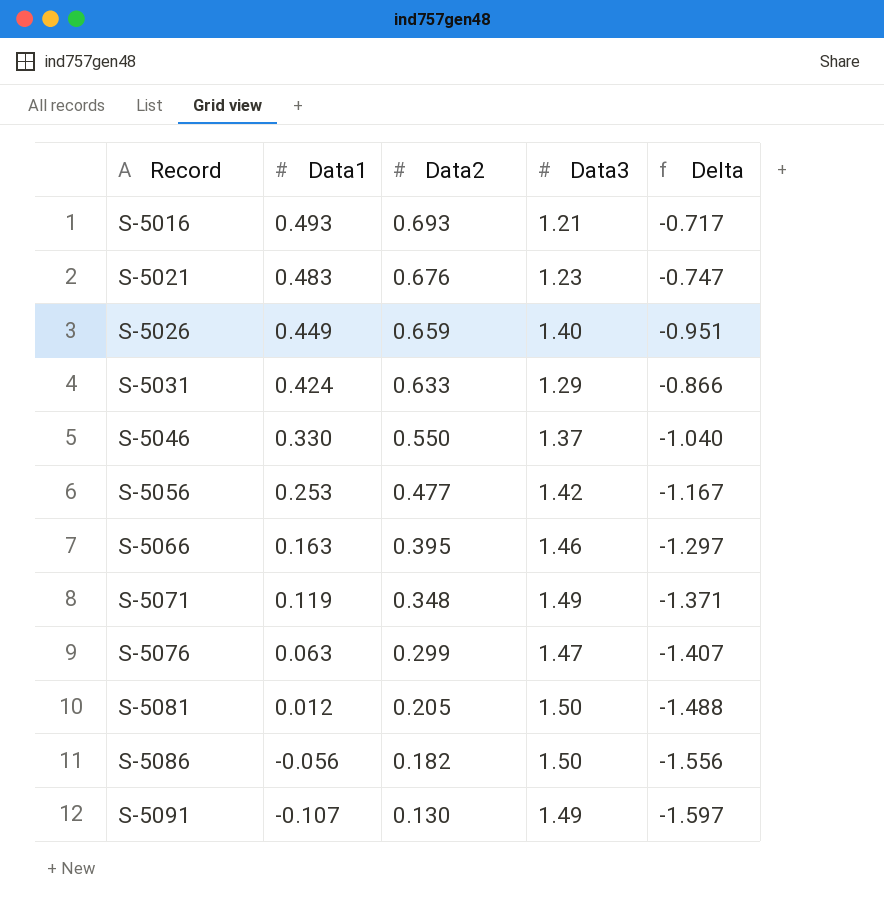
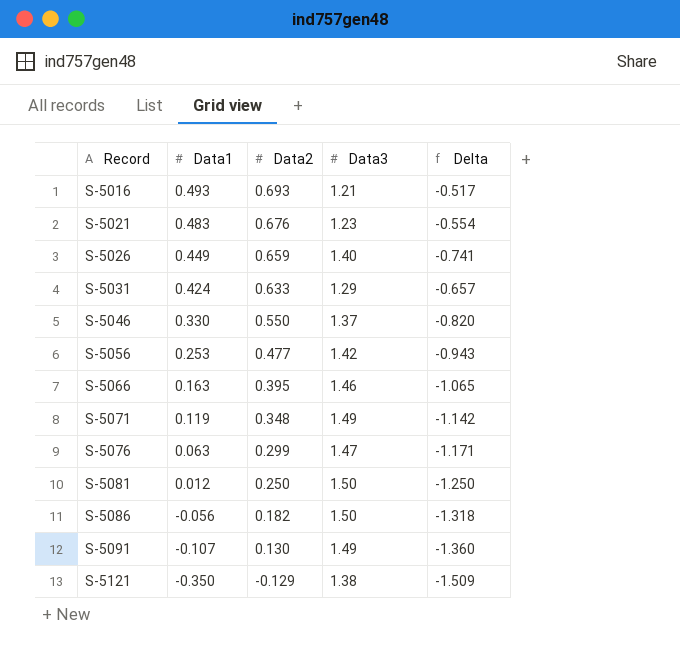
column Delta | formula: [Data1] - [Data3] -> [Data2] - [Data3]
S-5081 | Data2: 0.205 -> 0.250
row S-5121: none -> -0.350 | -0.129 | 1.38 | -1.509

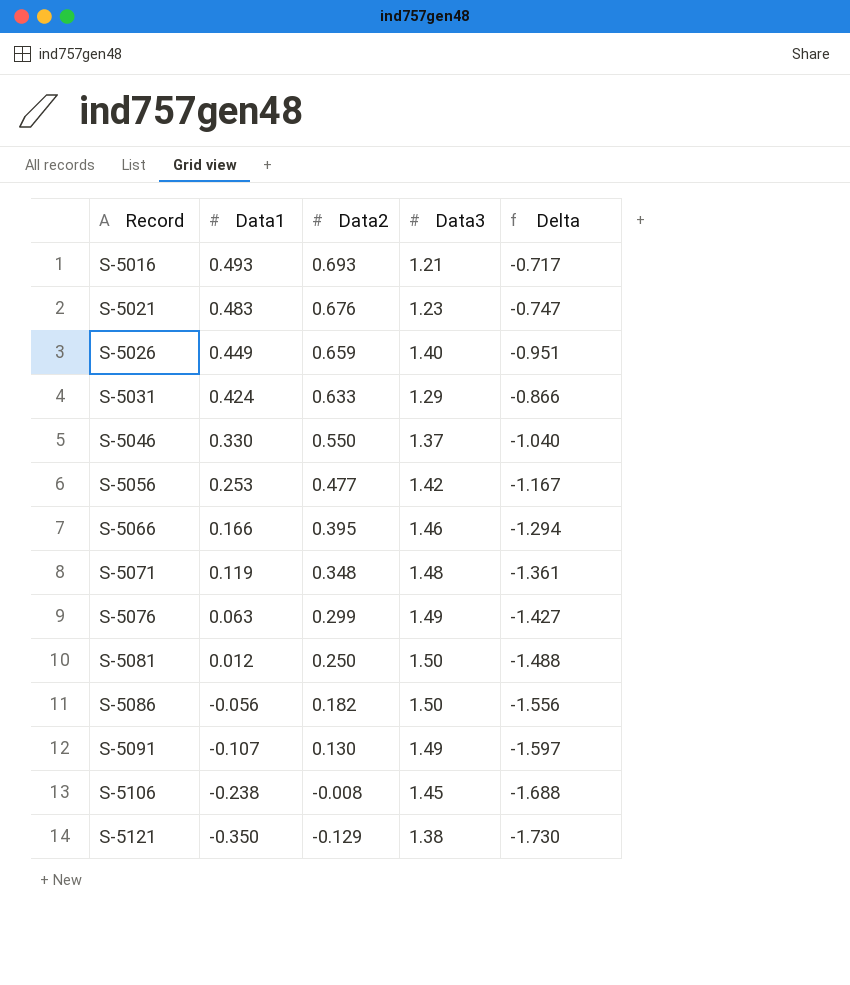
column Delta | formula: [Data2] - [Data3] -> [Data1] - [Data3]
S-5066 | Data1: 0.163 -> 0.166
S-5071 | Data3: 1.49 -> 1.48
S-5076 | Data3: 1.47 -> 1.49
row S-5106: none -> -0.238 | -0.008 | 1.45 | -1.688

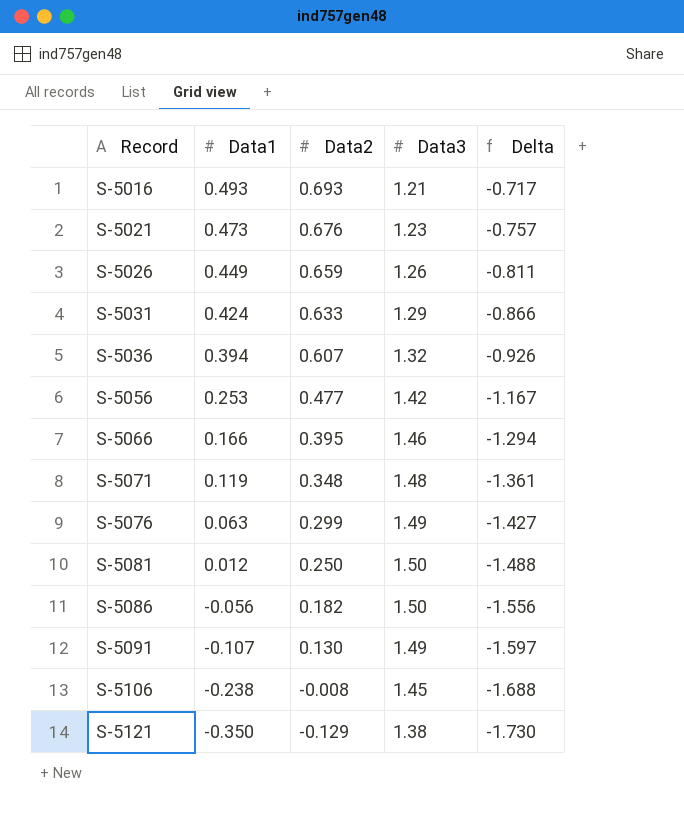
row S-5046: 0.330 | 0.550 | 1.37 | -1.040 -> none
S-5021 | Data1: 0.483 -> 0.473
S-5021 | Delta: -0.747 -> -0.757
S-5026 | Data3: 1.40 -> 1.26
S-5026 | Delta: -0.951 -> -0.811
row S-5036: none -> 0.394 | 0.607 | 1.32 | -0.926

